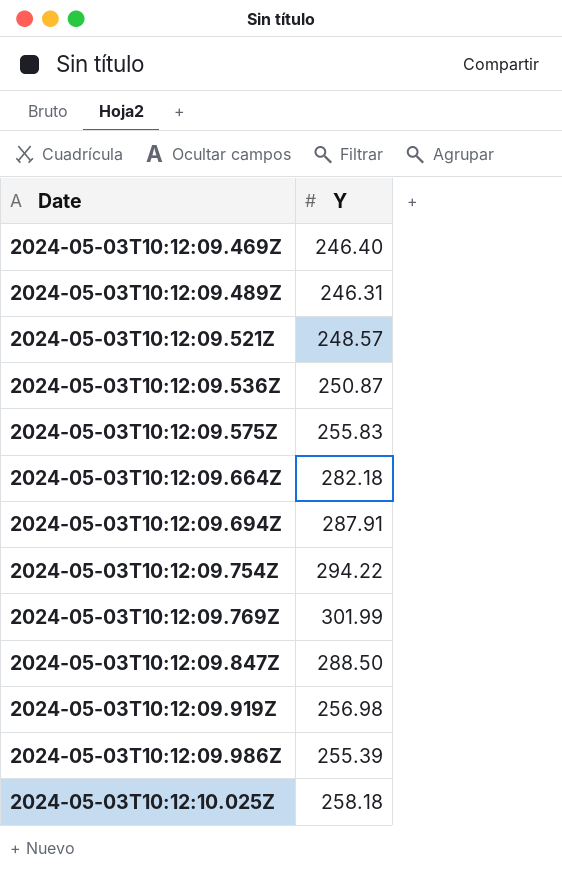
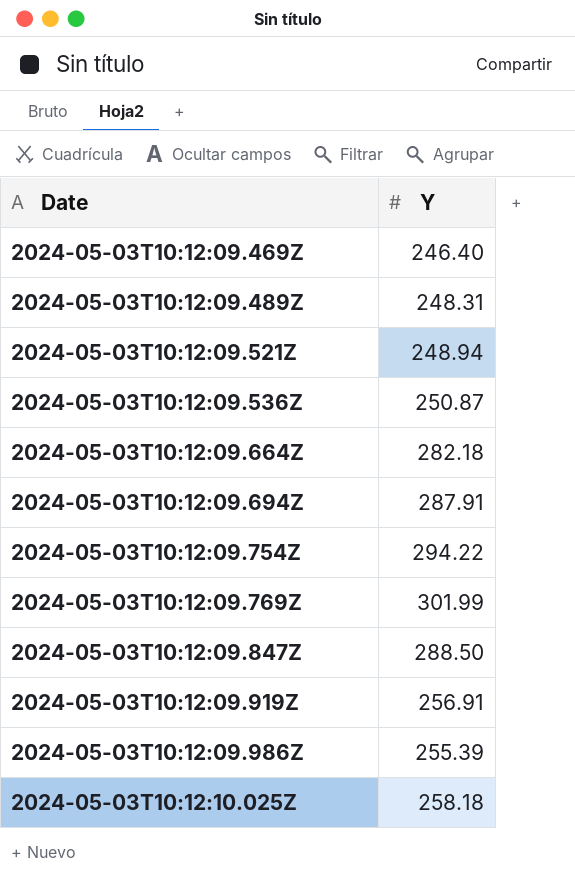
row 2024-05-03T10:12:09.575Z: 255.83 -> none
2024-05-03T10:12:09.489Z | Y: 246.31 -> 248.31
2024-05-03T10:12:09.521Z | Y: 248.57 -> 248.94
2024-05-03T10:12:09.919Z | Y: 256.98 -> 256.91

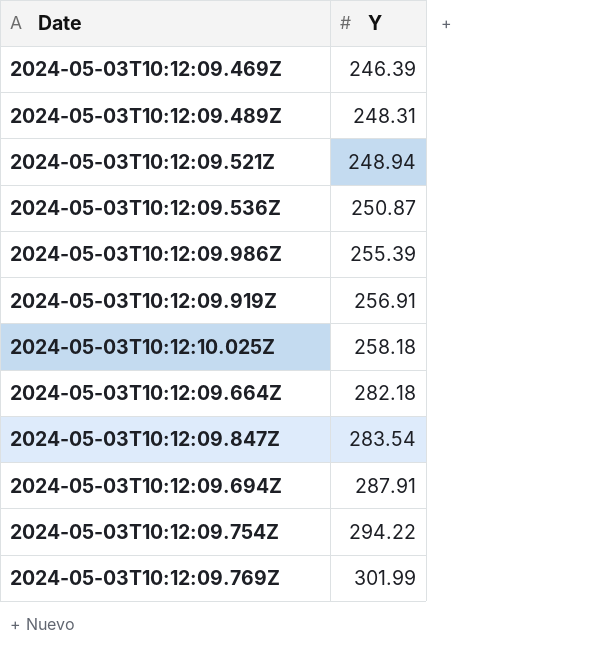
row order: Date ascending -> Y ascending
2024-05-03T10:12:09.469Z | Y: 246.40 -> 246.39
2024-05-03T10:12:09.847Z | Y: 288.50 -> 283.54

